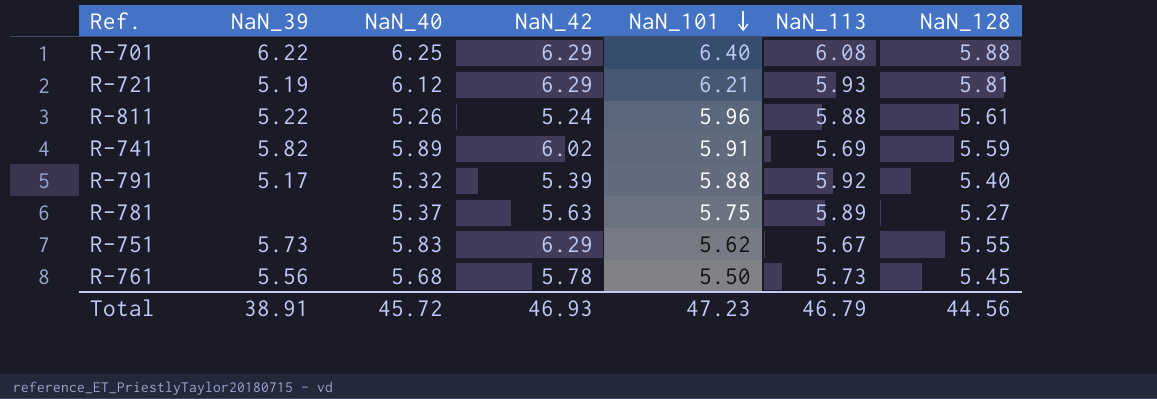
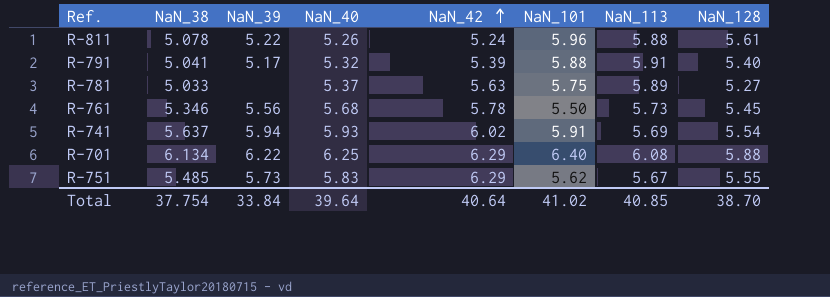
row order: NaN_101 descending -> NaN_42 ascending
column NaN_38 | position: none -> 2
row R-721: 5.19 | 6.12 | 6.29 | 6.21 | 5.93 | 5.81 -> none
R-791 | NaN_113: 5.92 -> 5.91
R-741 | NaN_39: 5.82 -> 5.94
R-741 | NaN_40: 5.89 -> 5.93
R-741 | NaN_128: 5.59 -> 5.54
Total | NaN_39: 38.91 -> 33.84
Total | NaN_40: 45.72 -> 39.64
Total | NaN_42: 46.93 -> 40.64
Total | NaN_101: 47.23 -> 41.02
Total | NaN_113: 46.79 -> 40.85
Total | NaN_128: 44.56 -> 38.70

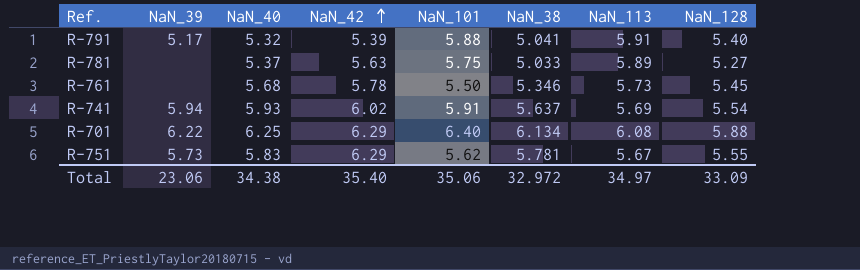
column NaN_38 | position: 2 -> 6
row R-811: 5.078 | 5.22 | 5.26 | 5.24 | 5.96 | 5.88 | 5.61 -> none
R-761 | NaN_39: 5.56 -> none
R-751 | NaN_38: 5.485 -> 5.781
Total | NaN_39: 33.84 -> 23.06
Total | NaN_40: 39.64 -> 34.38
Total | NaN_42: 40.64 -> 35.40
Total | NaN_101: 41.02 -> 35.06
Total | NaN_38: 37.754 -> 32.972
Total | NaN_113: 40.85 -> 34.97
Total | NaN_128: 38.70 -> 33.09

